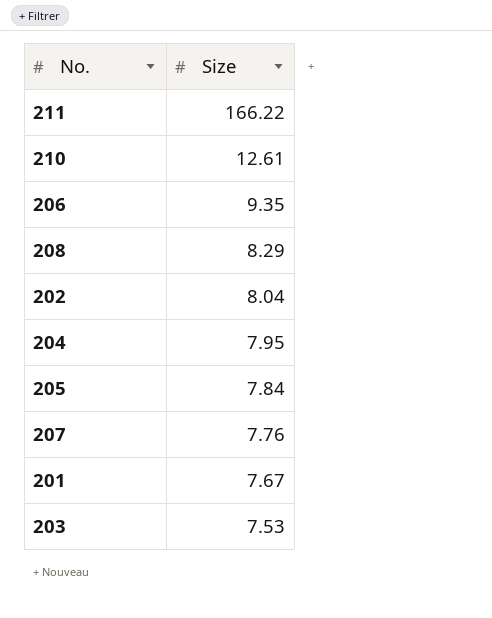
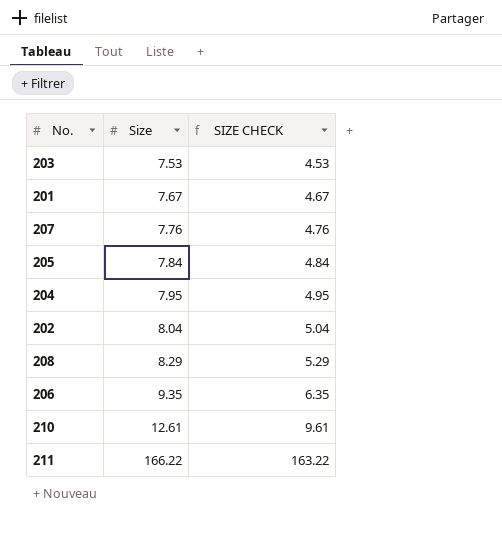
row order: Size descending -> Size ascending
column SIZE CHECK | formula: none -> [Size] - 3

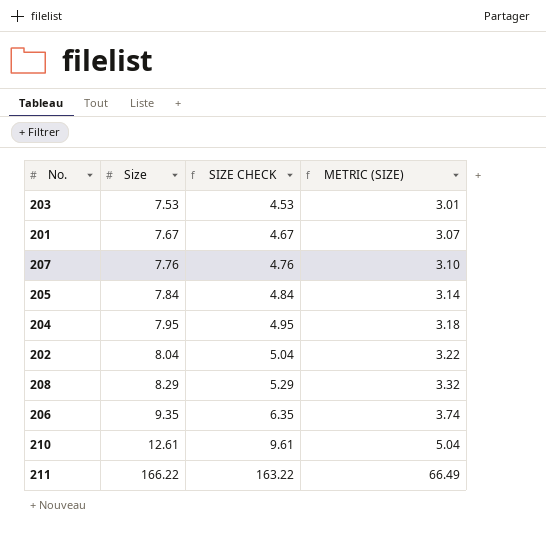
column METRIC (SIZE) | formula: none -> [Size] * 0.4

